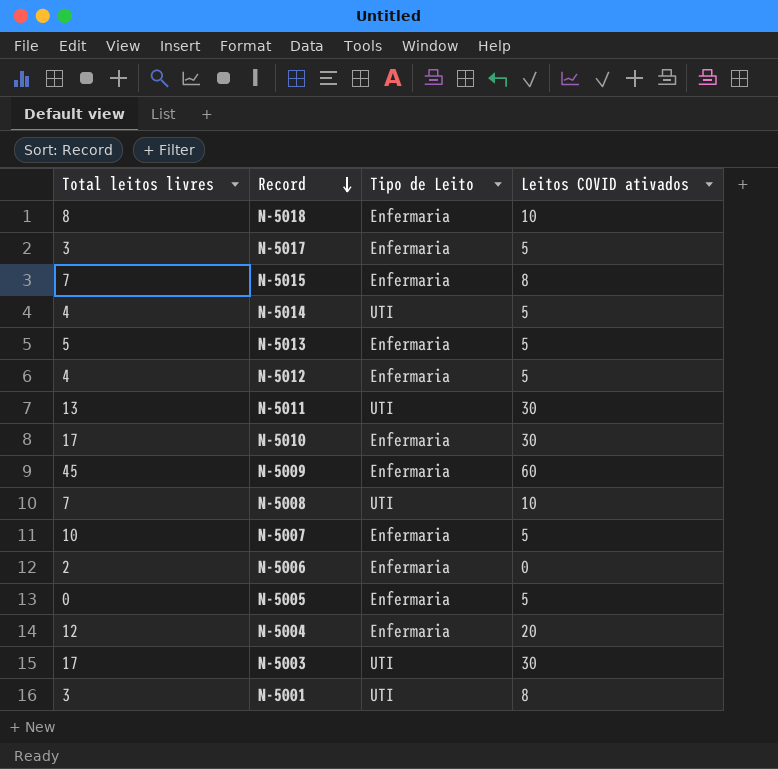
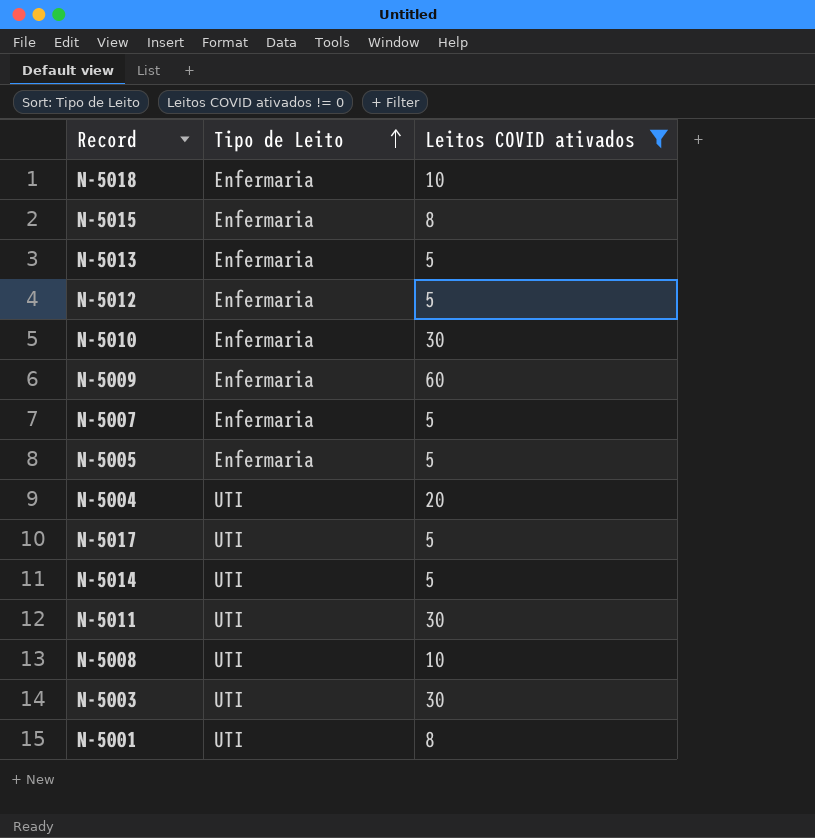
filter: none -> Leitos COVID ativados != 0
row order: Record descending -> Tipo de Leito ascending
column Total leitos livres | position: 1 -> none
N-5004 | Tipo de Leito: Enfermaria -> UTI
N-5017 | Tipo de Leito: Enfermaria -> UTI

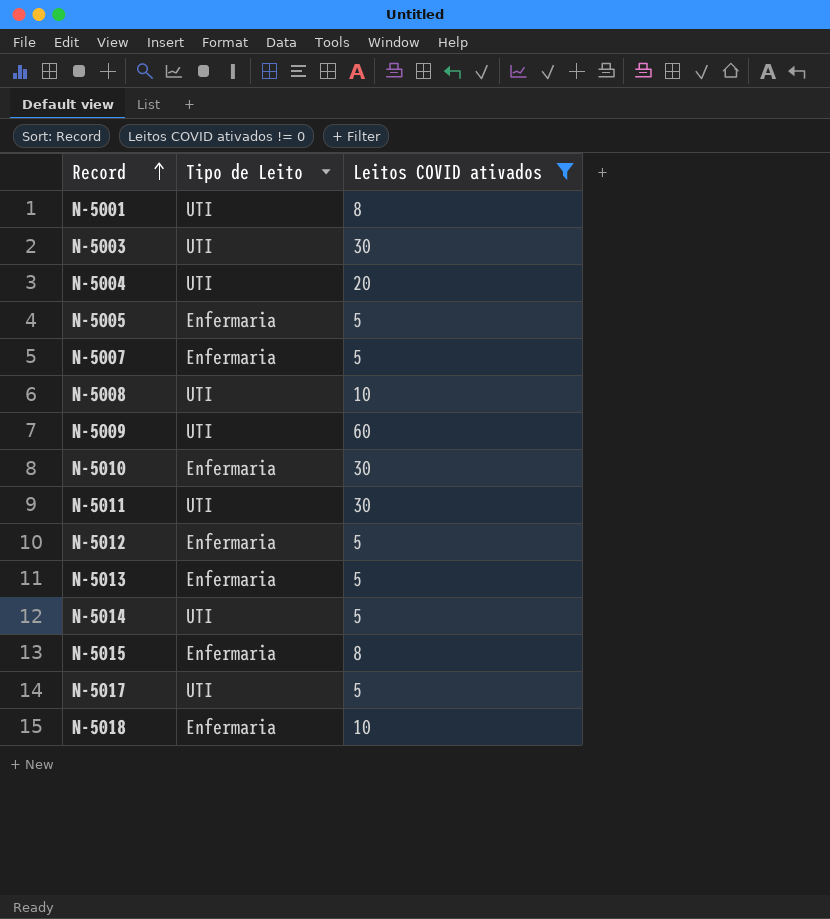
row order: Tipo de Leito ascending -> Record ascending
N-5009 | Tipo de Leito: Enfermaria -> UTI

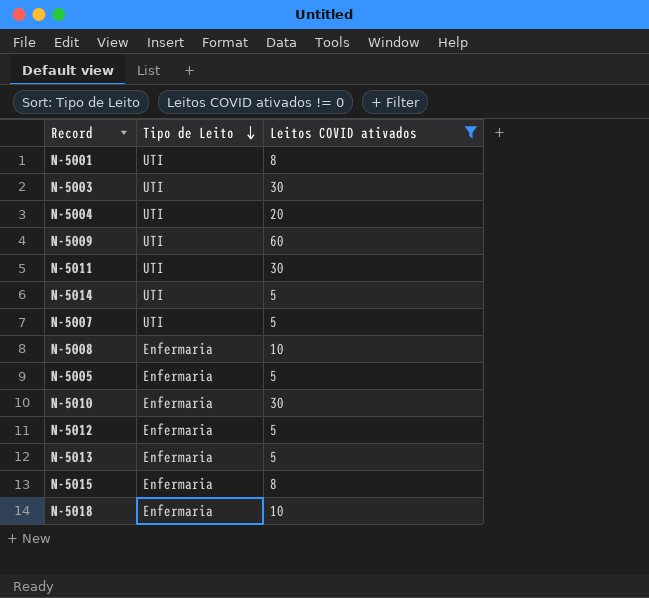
row order: Record ascending -> Tipo de Leito descending
row N-5017: UTI | 5 -> none
N-5007 | Tipo de Leito: Enfermaria -> UTI
N-5008 | Tipo de Leito: UTI -> Enfermaria

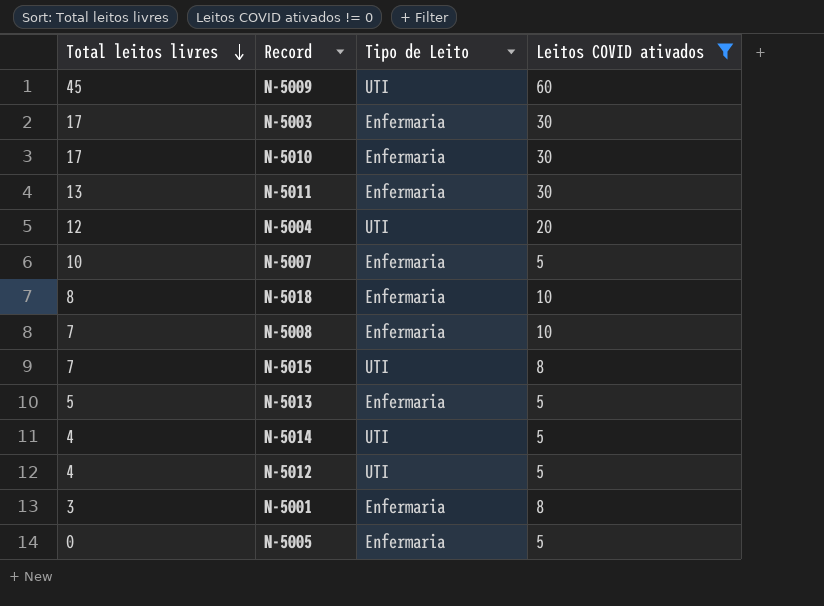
row order: Tipo de Leito descending -> Total leitos livres descending
column Total leitos livres | position: none -> 1
N-5003 | Tipo de Leito: UTI -> Enfermaria
N-5011 | Tipo de Leito: UTI -> Enfermaria
N-5007 | Tipo de Leito: UTI -> Enfermaria
N-5015 | Tipo de Leito: Enfermaria -> UTI
N-5012 | Tipo de Leito: Enfermaria -> UTI
N-5001 | Tipo de Leito: UTI -> Enfermaria

